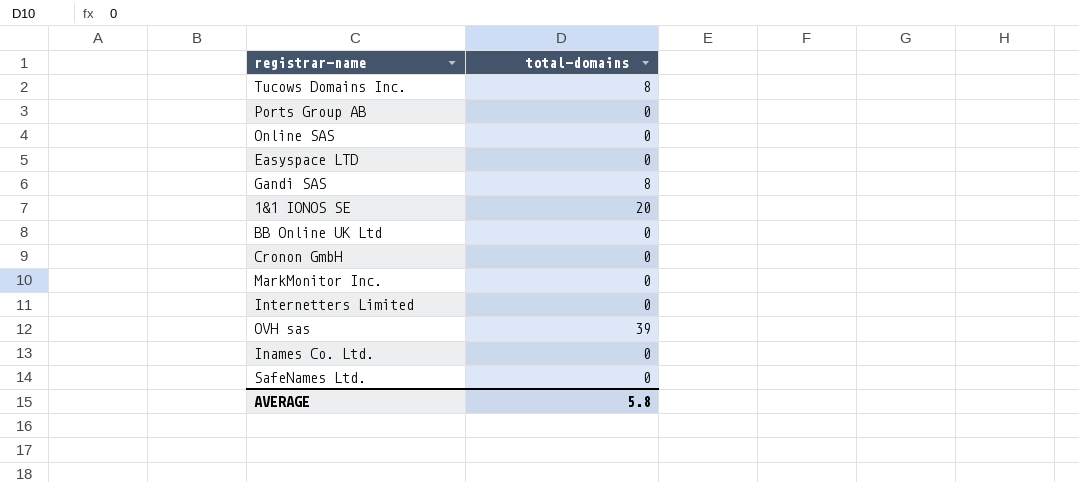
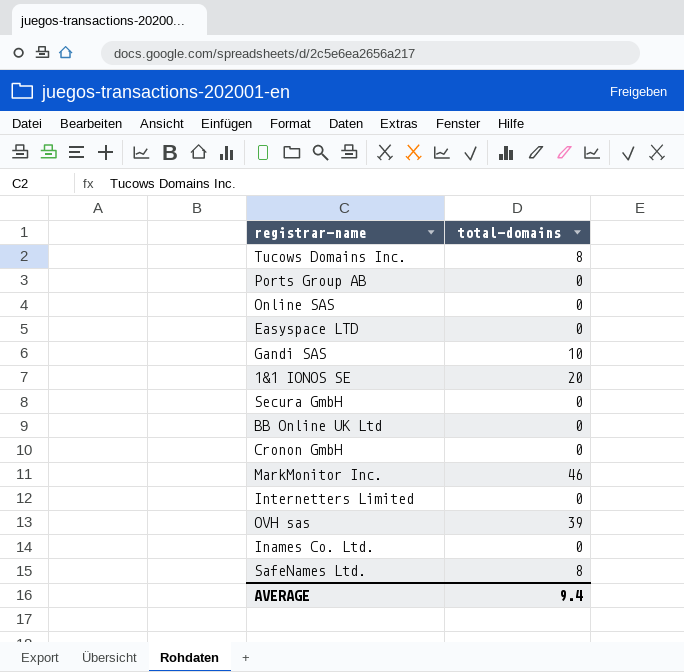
Gandi SAS | total-domains: 8 -> 10
row Secura GmbH: none -> 0
MarkMonitor Inc. | total-domains: 0 -> 46
SafeNames Ltd. | total-domains: 0 -> 8
AVERAGE | total-domains: 5.8 -> 9.4

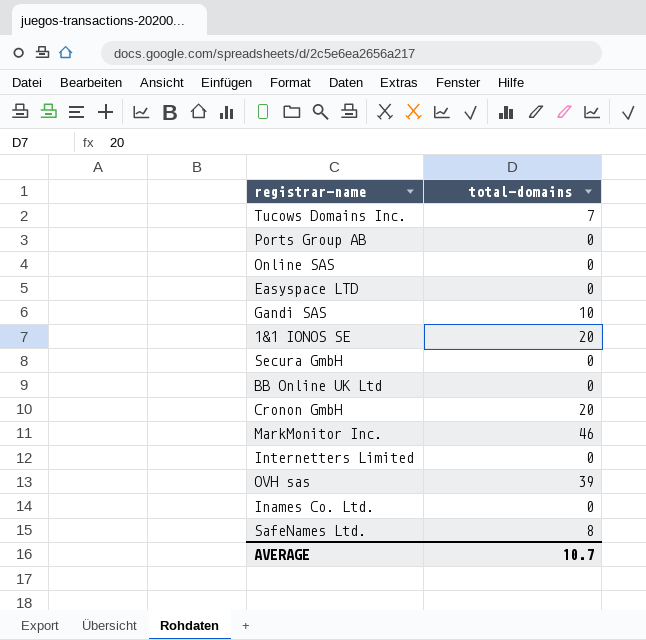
Tucows Domains Inc. | total-domains: 8 -> 7
Cronon GmbH | total-domains: 0 -> 20
AVERAGE | total-domains: 9.4 -> 10.7

